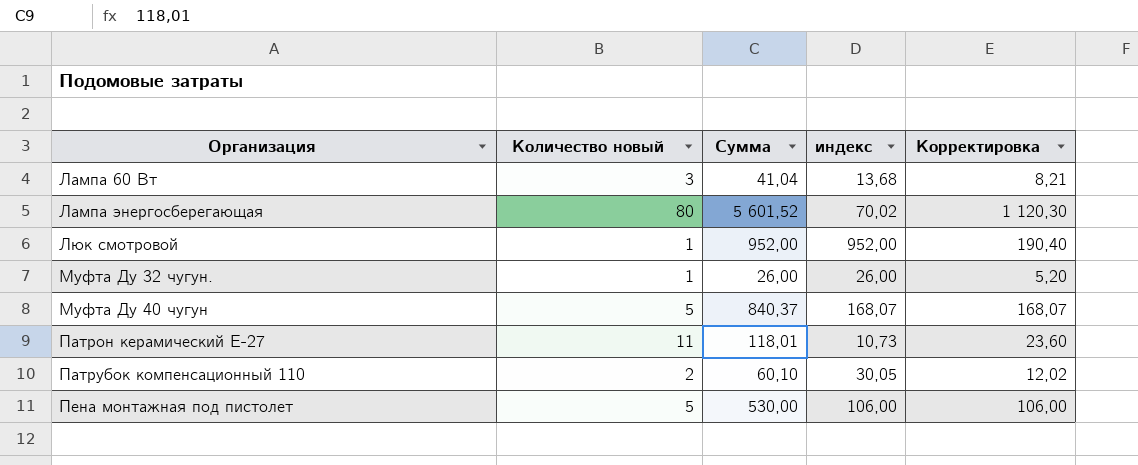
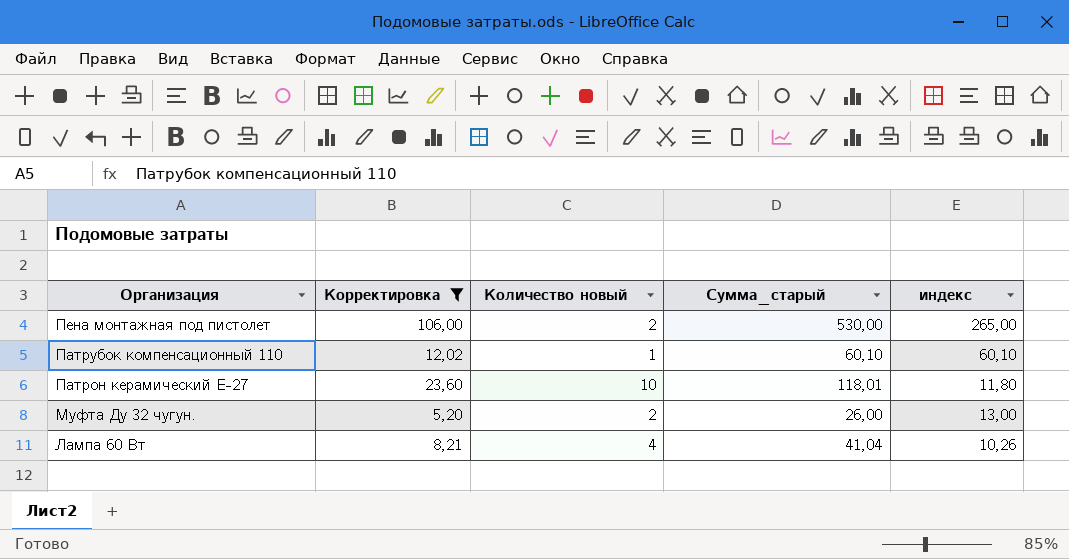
filter: none -> Корректировка <= 106,00
row order: Организация ascending -> Организация descending
column Корректировка | position: 5 -> 2
column name: Сумма -> Сумма_старый
Пена монтажная под пистолет | Количество новый: 5 -> 2
Пена монтажная под пистолет | индекс: 106,00 -> 265,00
Патрубок компенсационный 110 | Количество новый: 2 -> 1
Патрубок компенсационный 110 | индекс: 30,05 -> 60,10
Патрон керамический Е-27 | Количество новый: 11 -> 10
Патрон керамический Е-27 | индекс: 10,73 -> 11,80
Муфта Ду 32 чугун. | Количество новый: 1 -> 2
Муфта Ду 32 чугун. | индекс: 26,00 -> 13,00
Лампа 60 Вт | Количество новый: 3 -> 4
Лампа 60 Вт | индекс: 13,68 -> 10,26

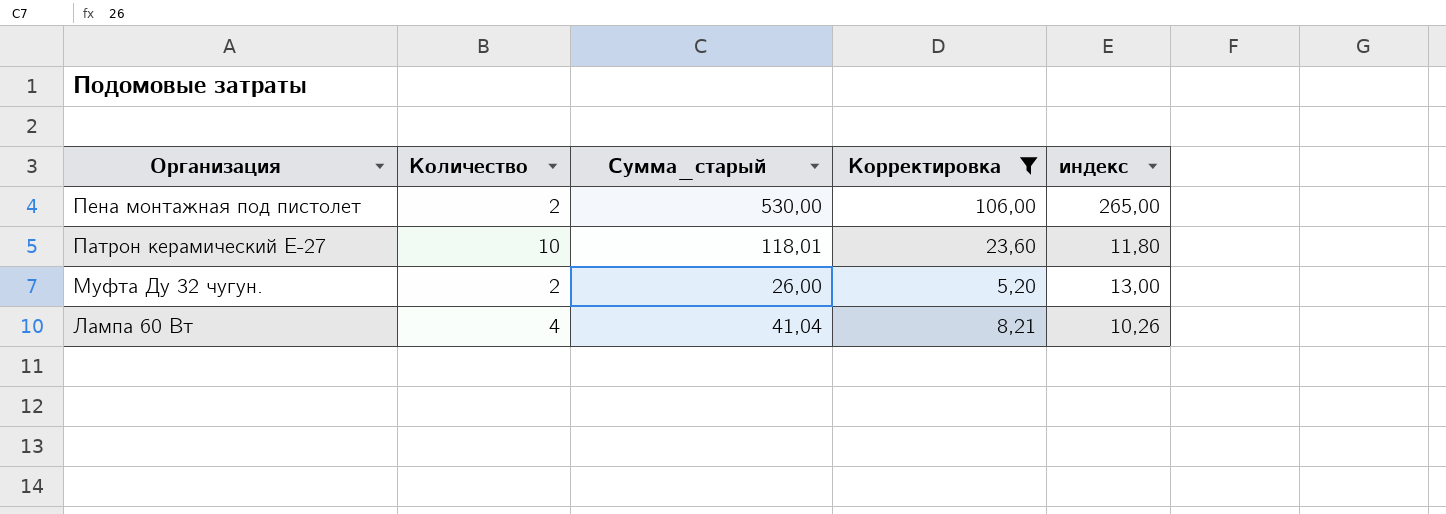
column name: Количество новый -> Количество
column Корректировка | position: 2 -> 4
row Патрубок компенсационный 110: 12,02 | 1 | 60,10 | 60,10 -> none

